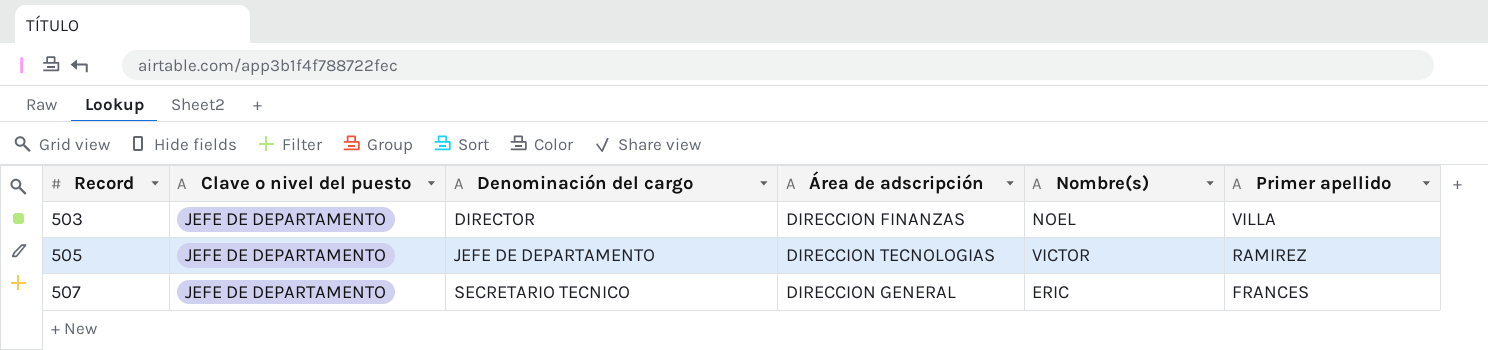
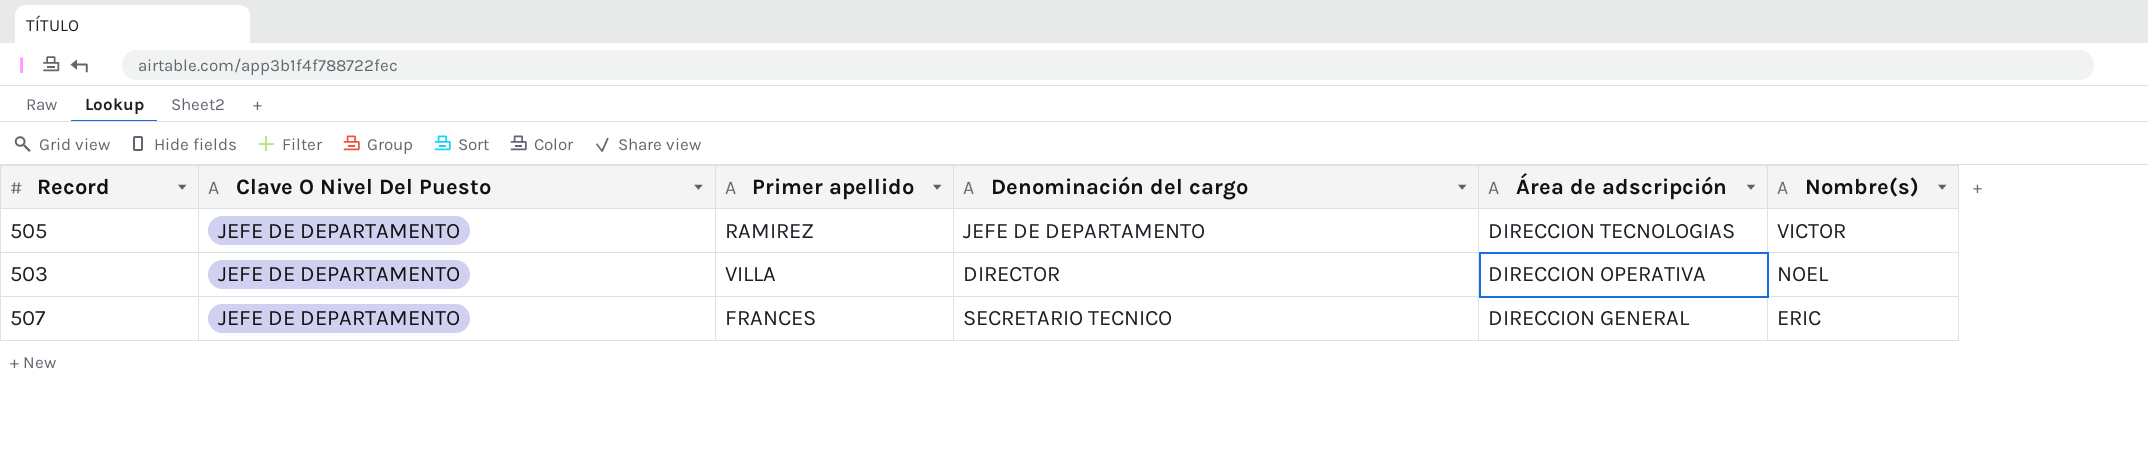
row order: Record ascending -> Área de adscripción descending
column name: Clave o nivel del puesto -> Clave O Nivel Del Puesto
column Primer apellido | position: 6 -> 3
503 | Área de adscripción: DIRECCION FINANZAS -> DIRECCION OPERATIVA

